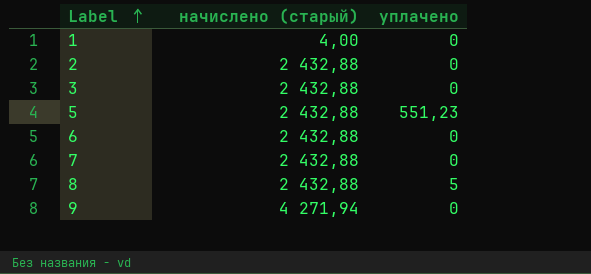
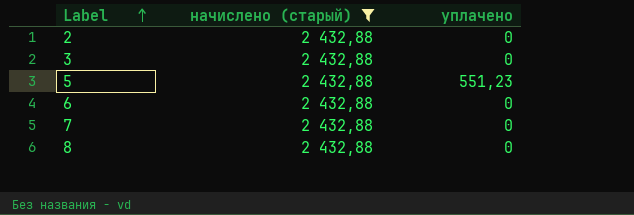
filter: none -> начислено (старый) = 2 432,88
8 | уплачено: 5 -> 0

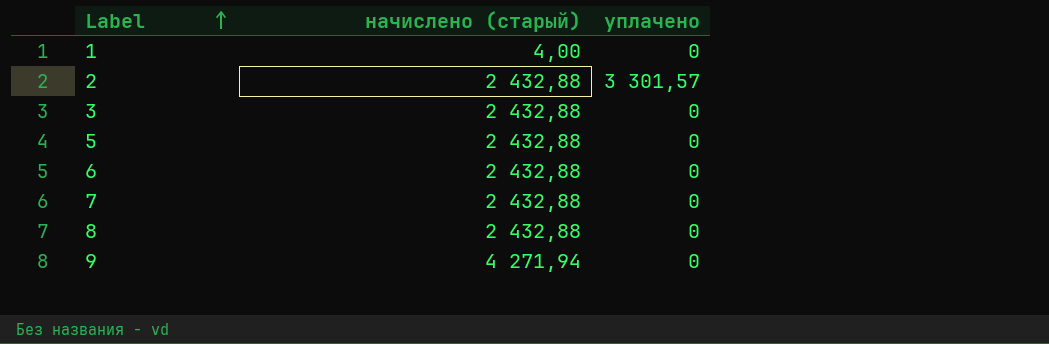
filter: начислено (старый) = 2 432,88 -> none
2 | уплачено: 0 -> 3 301,57
5 | уплачено: 551,23 -> 0

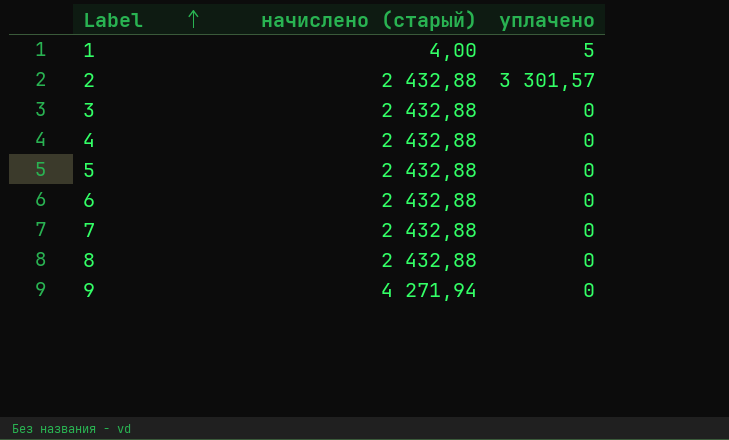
1 | уплачено: 0 -> 5
row 4: none -> 2 432,88 | 0

